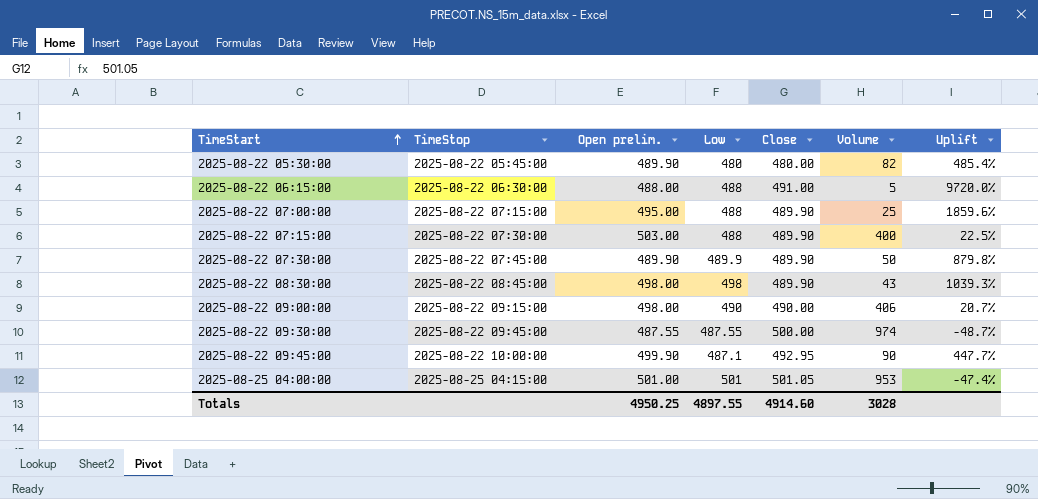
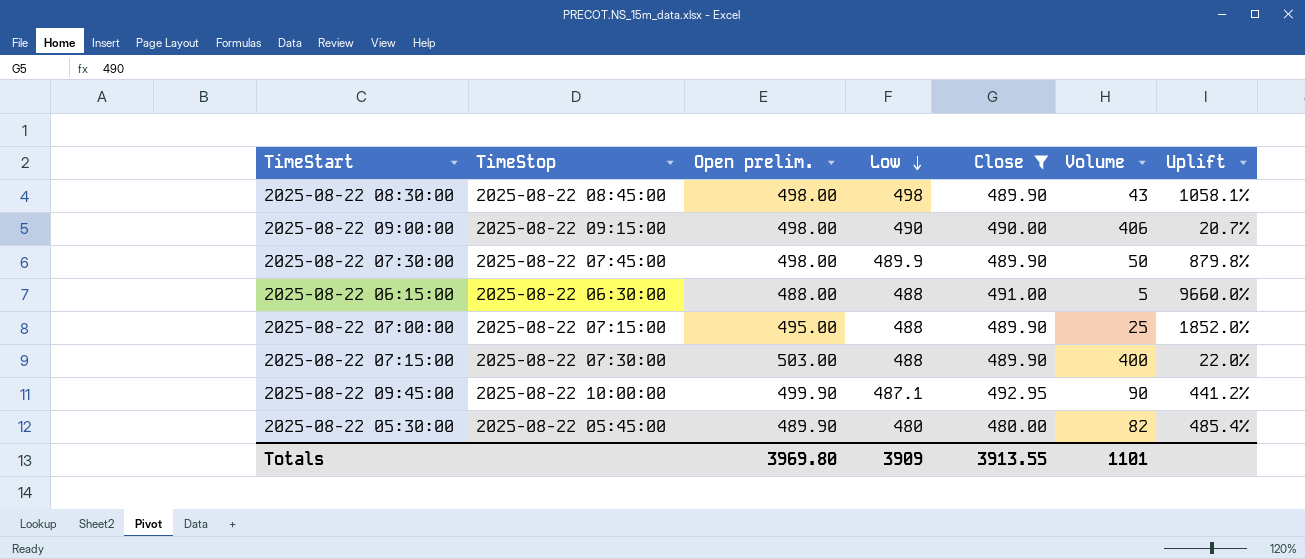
filter: none -> Close <= 492.95
row order: TimeStart ascending -> Low descending
column Uplift | formula: ([Close] - [Volume]) / [Volume] -> ([Low] - [Volume]) / [Volume]
2025-08-22 07:30:00 | Open prelim.: 489.90 -> 498.00
Totals | Open prelim.: 4950.25 -> 3969.80
Totals | Low: 4897.55 -> 3909
Totals | Close: 4914.60 -> 3913.55
Totals | Volume: 3028 -> 1101

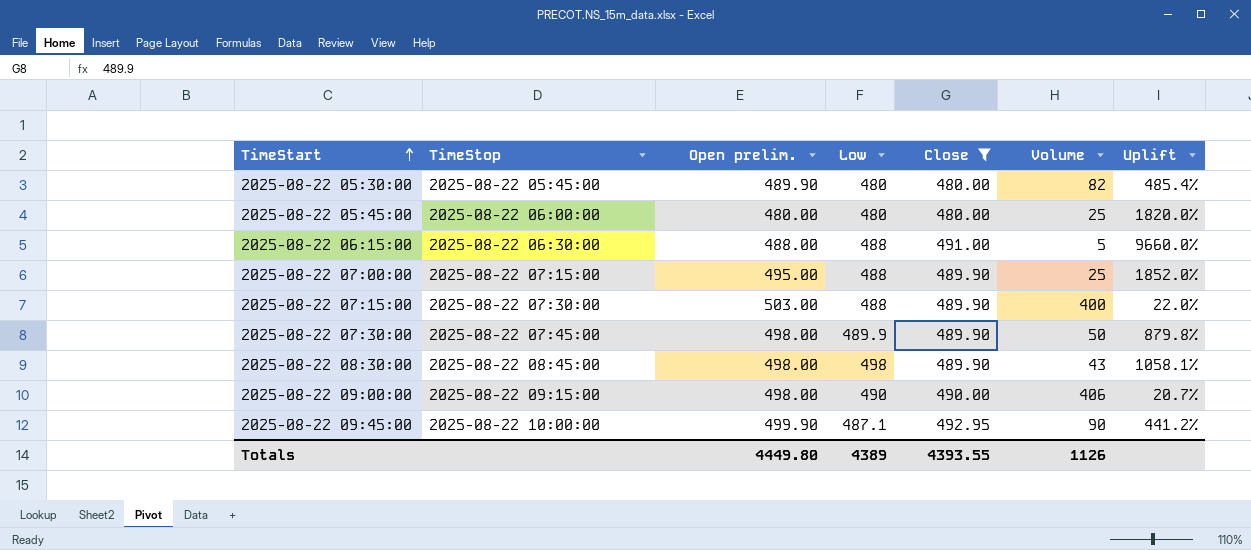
row order: Low descending -> TimeStart ascending
row 2025-08-22 05:45:00: none -> 2025-08-22 06:00:00 | 480.00 | 480 | 480.00 | 25 | 1820.0%
Totals | Open prelim.: 3969.80 -> 4449.80
Totals | Low: 3909 -> 4389
Totals | Close: 3913.55 -> 4393.55
Totals | Volume: 1101 -> 1126

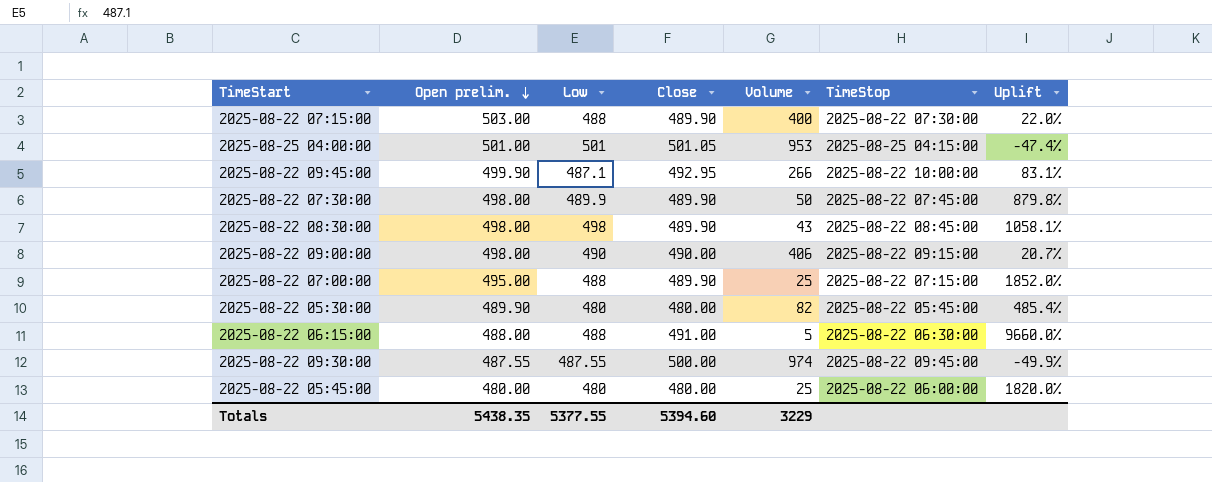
filter: Close <= 492.95 -> none
row order: TimeStart ascending -> Open prelim. descending
column TimeStop | position: 2 -> 6
2025-08-22 09:45:00 | Volume: 90 -> 266
2025-08-22 09:45:00 | Uplift: 441.2% -> 83.1%
Totals | Open prelim.: 4449.80 -> 5438.35
Totals | Low: 4389 -> 5377.55
Totals | Close: 4393.55 -> 5394.60
Totals | Volume: 1126 -> 3229

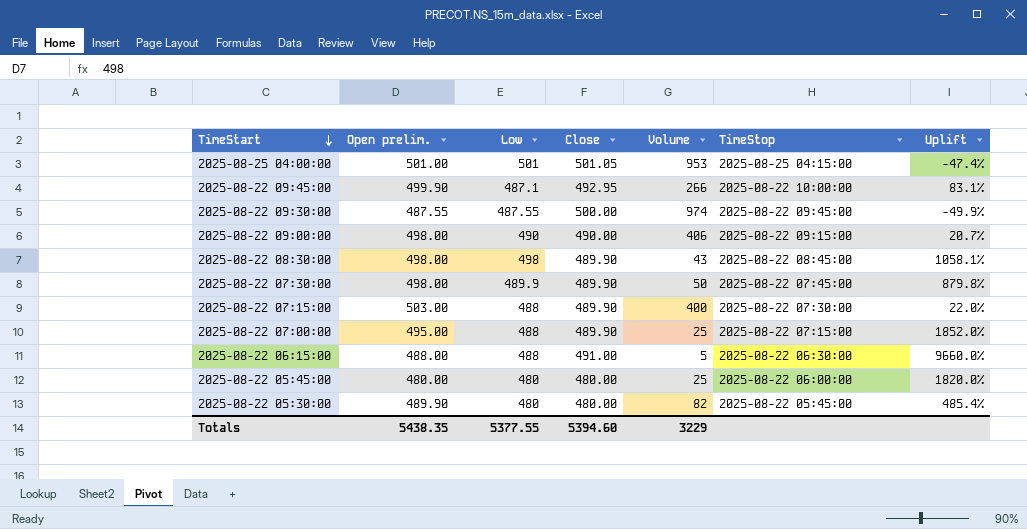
row order: Open prelim. descending -> TimeStart descending

